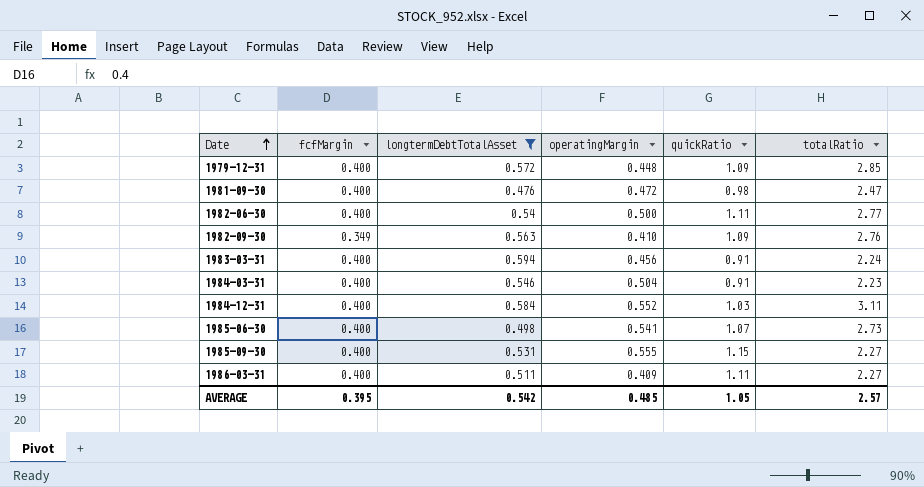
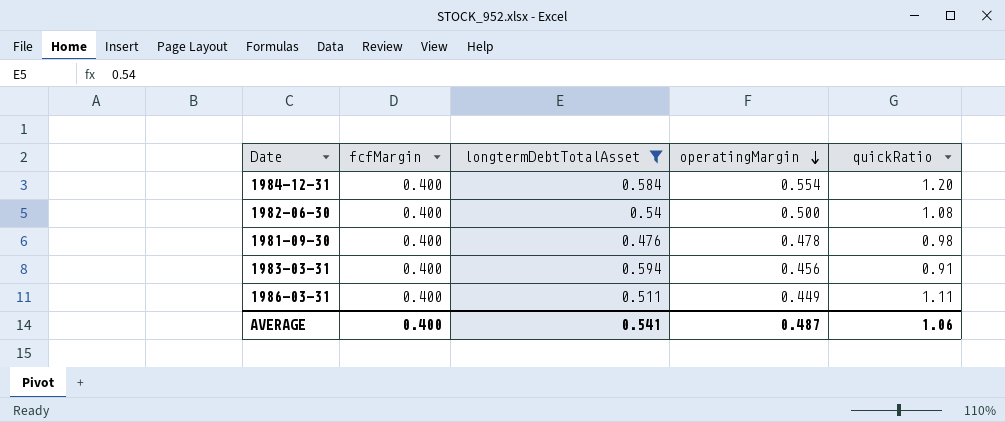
row order: Date ascending -> operatingMargin descending
column totalRatio | position: 6 -> none
row 1979-12-31: 0.400 | 0.572 | 0.448 | 1.09 | 2.85 -> none
row 1982-09-30: 0.349 | 0.563 | 0.410 | 1.09 | 2.76 -> none
row 1984-03-31: 0.400 | 0.546 | 0.504 | 0.91 | 2.23 -> none
row 1985-06-30: 0.400 | 0.498 | 0.541 | 1.07 | 2.73 -> none
row 1985-09-30: 0.400 | 0.531 | 0.555 | 1.15 | 2.27 -> none
1984-12-31 | operatingMargin: 0.552 -> 0.554
1984-12-31 | quickRatio: 1.03 -> 1.20
1982-06-30 | quickRatio: 1.11 -> 1.08
1981-09-30 | operatingMargin: 0.472 -> 0.478
1986-03-31 | operatingMargin: 0.409 -> 0.449
AVERAGE | fcfMargin: 0.395 -> 0.400
AVERAGE | longtermDebtTotalAsset: 0.542 -> 0.541
AVERAGE | operatingMargin: 0.485 -> 0.487
AVERAGE | quickRatio: 1.05 -> 1.06

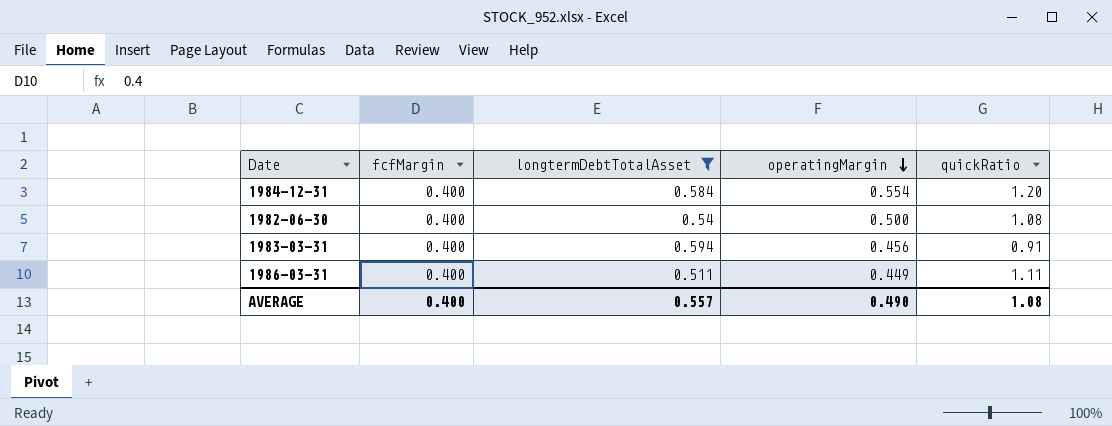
row 1981-09-30: 0.400 | 0.476 | 0.478 | 0.98 -> none
AVERAGE | longtermDebtTotalAsset: 0.541 -> 0.557
AVERAGE | operatingMargin: 0.487 -> 0.490
AVERAGE | quickRatio: 1.06 -> 1.08

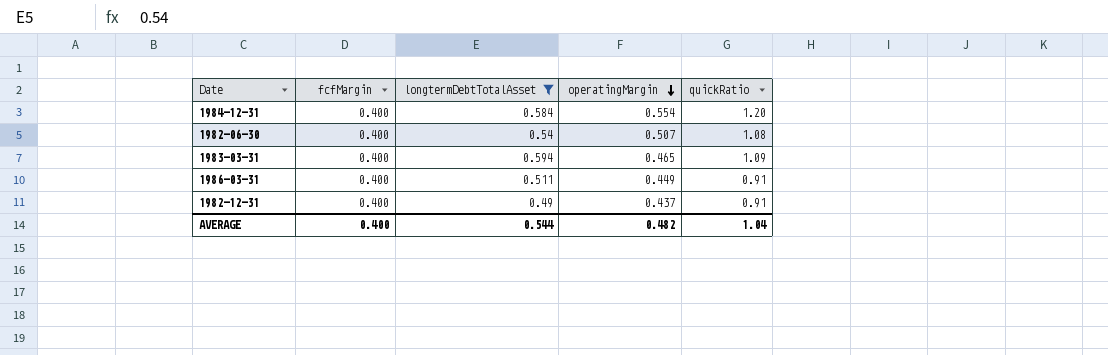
1982-06-30 | operatingMargin: 0.500 -> 0.507
1983-03-31 | operatingMargin: 0.456 -> 0.465
1983-03-31 | quickRatio: 0.91 -> 1.09
1986-03-31 | quickRatio: 1.11 -> 0.91
row 1982-12-31: none -> 0.400 | 0.49 | 0.437 | 0.91
AVERAGE | longtermDebtTotalAsset: 0.557 -> 0.544
AVERAGE | operatingMargin: 0.490 -> 0.482
AVERAGE | quickRatio: 1.08 -> 1.04

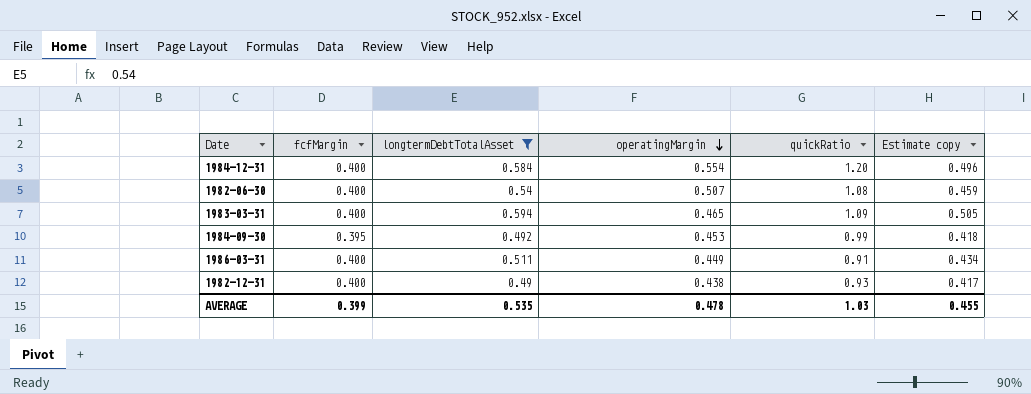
column Estimate copy | formula: none -> [longtermDebtTotalAsset] * 0.85
row 1984-09-30: none -> 0.395 | 0.492 | 0.453 | 0.99 | 0.418
1982-12-31 | operatingMargin: 0.437 -> 0.438
1982-12-31 | quickRatio: 0.91 -> 0.93
AVERAGE | fcfMargin: 0.400 -> 0.399
AVERAGE | longtermDebtTotalAsset: 0.544 -> 0.535
AVERAGE | operatingMargin: 0.482 -> 0.478
AVERAGE | quickRatio: 1.04 -> 1.03

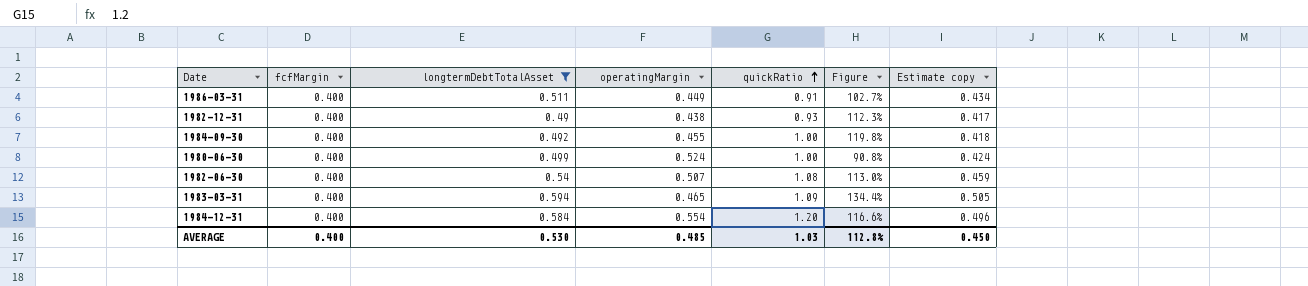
row order: operatingMargin descending -> quickRatio ascending
column Figure | formula: none -> ([quickRatio] - [operatingMargin]) / [operatingMargin]
1984-09-30 | fcfMargin: 0.395 -> 0.400
1984-09-30 | operatingMargin: 0.453 -> 0.455
1984-09-30 | quickRatio: 0.99 -> 1.00
row 1980-06-30: none -> 0.400 | 0.499 | 0.524 | 1.00 | 90.8% | 0.424
AVERAGE | fcfMargin: 0.399 -> 0.400
AVERAGE | longtermDebtTotalAsset: 0.535 -> 0.530
AVERAGE | operatingMargin: 0.478 -> 0.485
AVERAGE | Estimate copy: 0.455 -> 0.450

